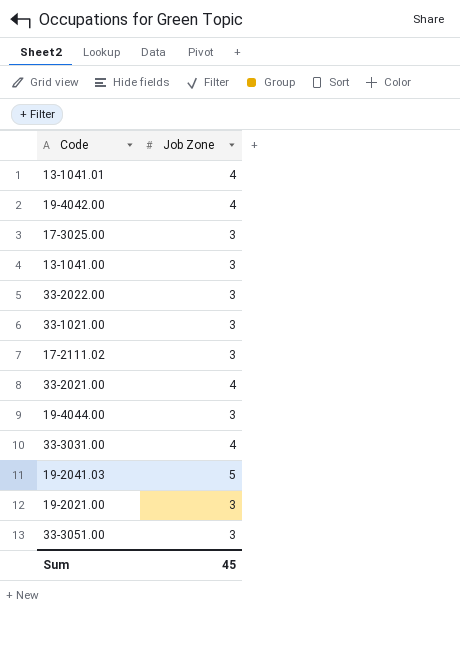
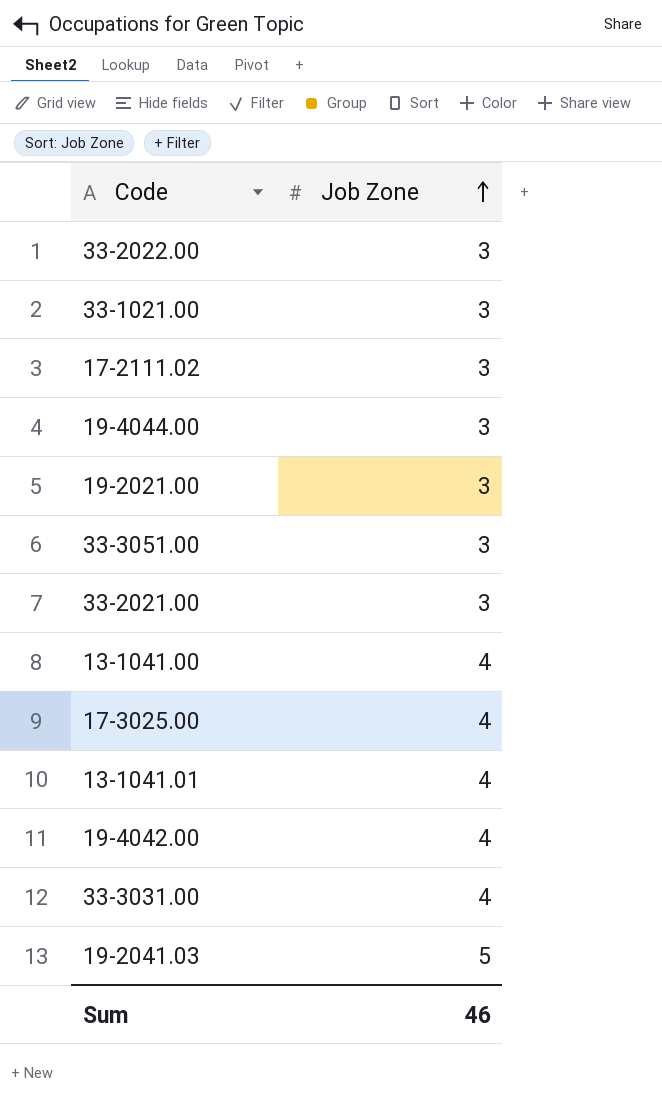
row order: none -> Job Zone ascending
33-2021.00 | Job Zone: 4 -> 3
13-1041.00 | Job Zone: 3 -> 4
17-3025.00 | Job Zone: 3 -> 4
Sum | Job Zone: 45 -> 46

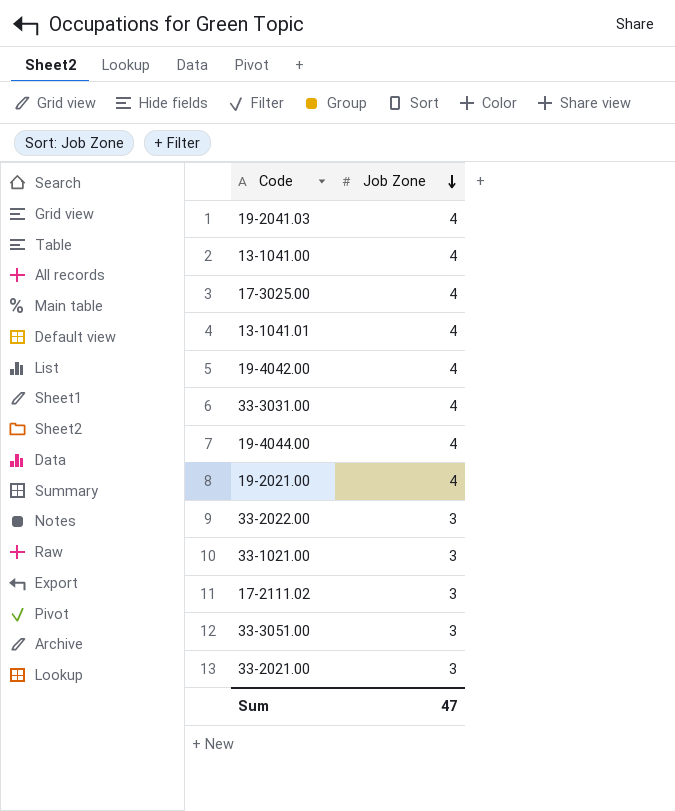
row order: Job Zone ascending -> Job Zone descending
19-2041.03 | Job Zone: 5 -> 4
19-4044.00 | Job Zone: 3 -> 4
19-2021.00 | Job Zone: 3 -> 4
Sum | Job Zone: 46 -> 47

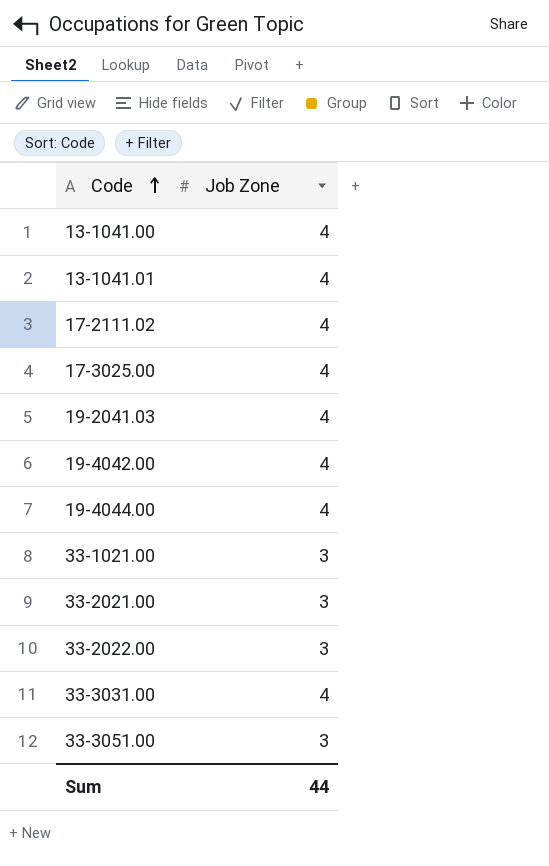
row order: Job Zone descending -> Code ascending
row 19-2021.00: 4 -> none
17-2111.02 | Job Zone: 3 -> 4
Sum | Job Zone: 47 -> 44

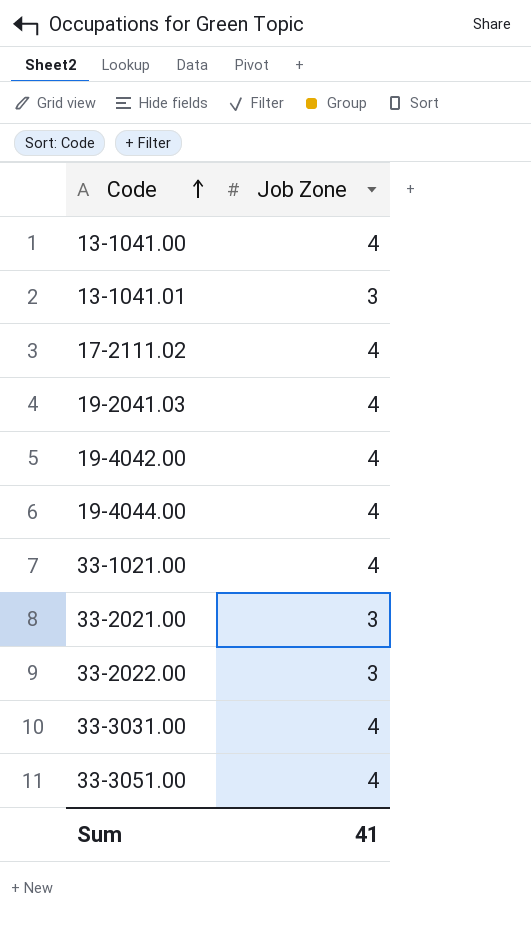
row 17-3025.00: 4 -> none
13-1041.01 | Job Zone: 4 -> 3
33-1021.00 | Job Zone: 3 -> 4
33-3051.00 | Job Zone: 3 -> 4
Sum | Job Zone: 44 -> 41

